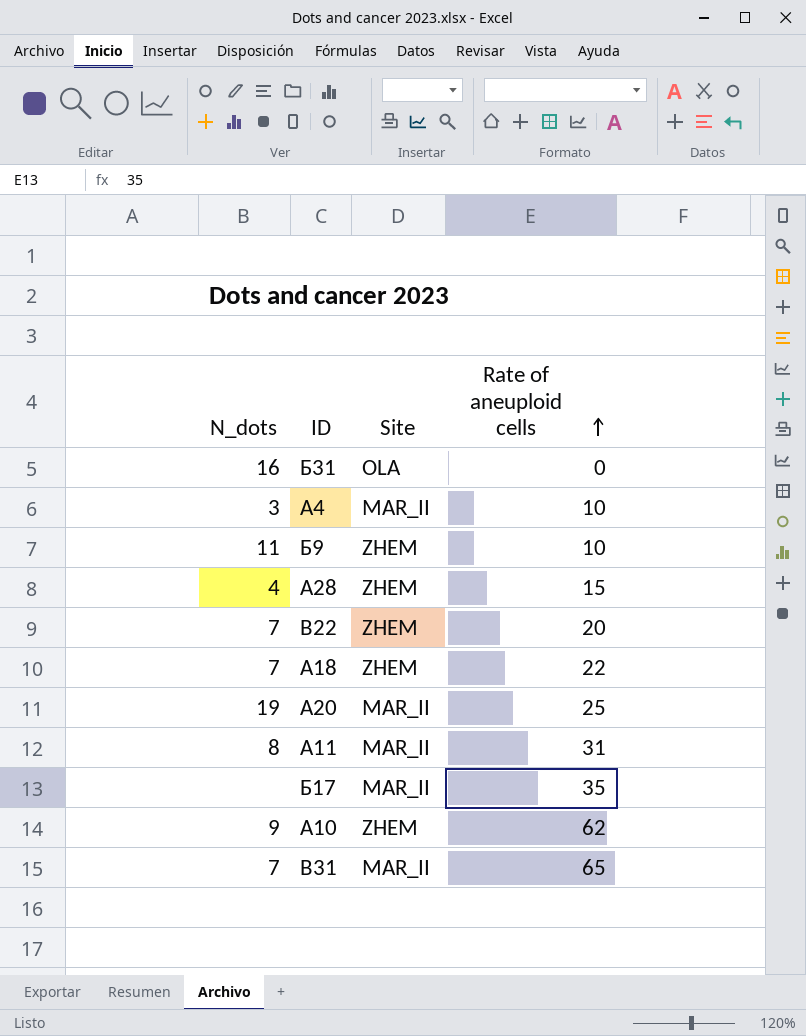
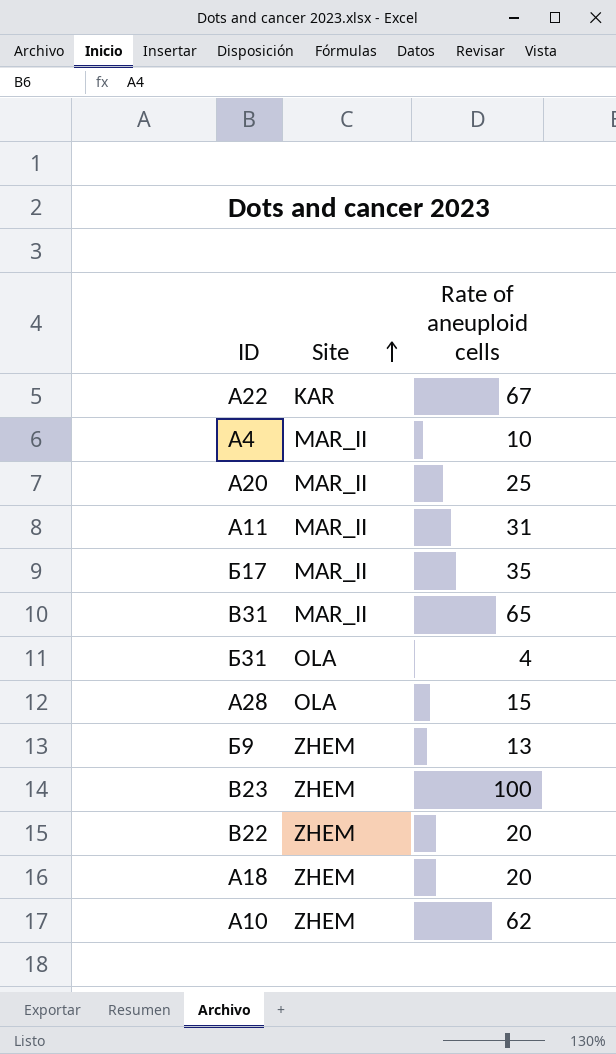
row order: Rate of aneuploid cells ascending -> Site ascending
column N_dots | position: 1 -> none
row А22: none -> KAR | 67
Б31 | Rate of aneuploid cells: 0 -> 4
А28 | Site: ZHEM -> OLA
Б9 | Rate of aneuploid cells: 10 -> 13
row В23: none -> ZHEM | 100
А18 | Rate of aneuploid cells: 22 -> 20

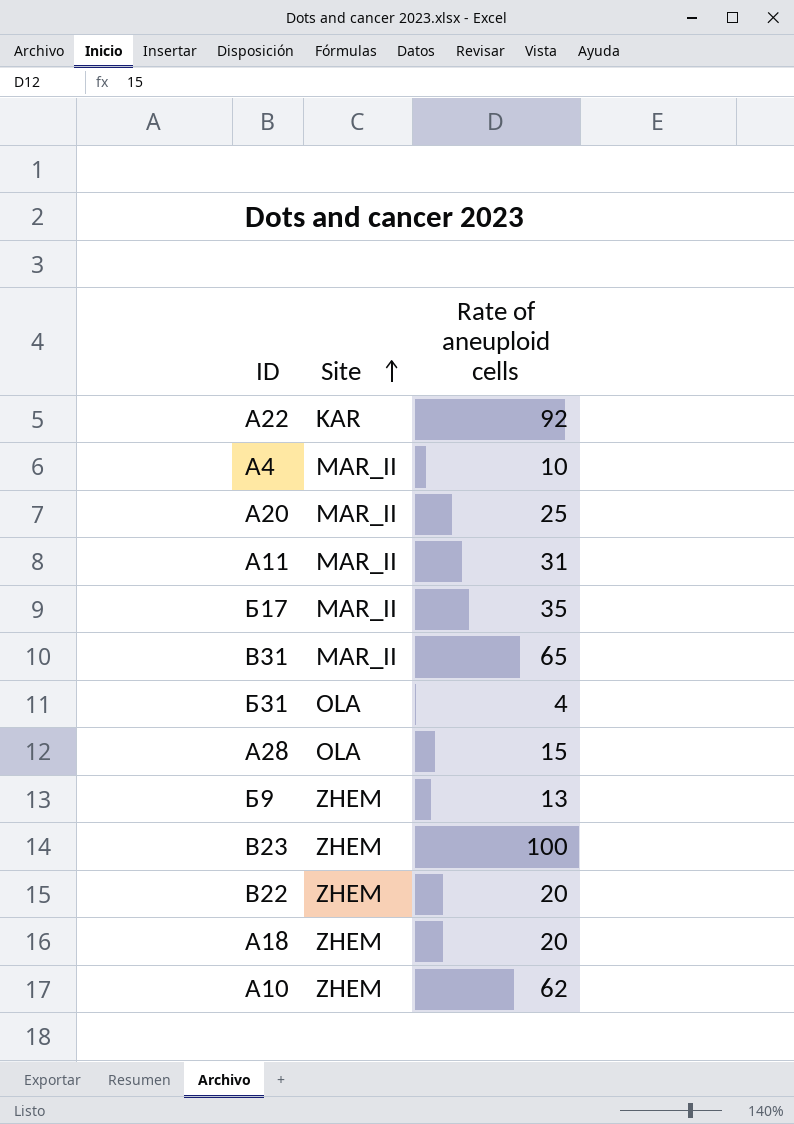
А22 | Rate of aneuploid cells: 67 -> 92

